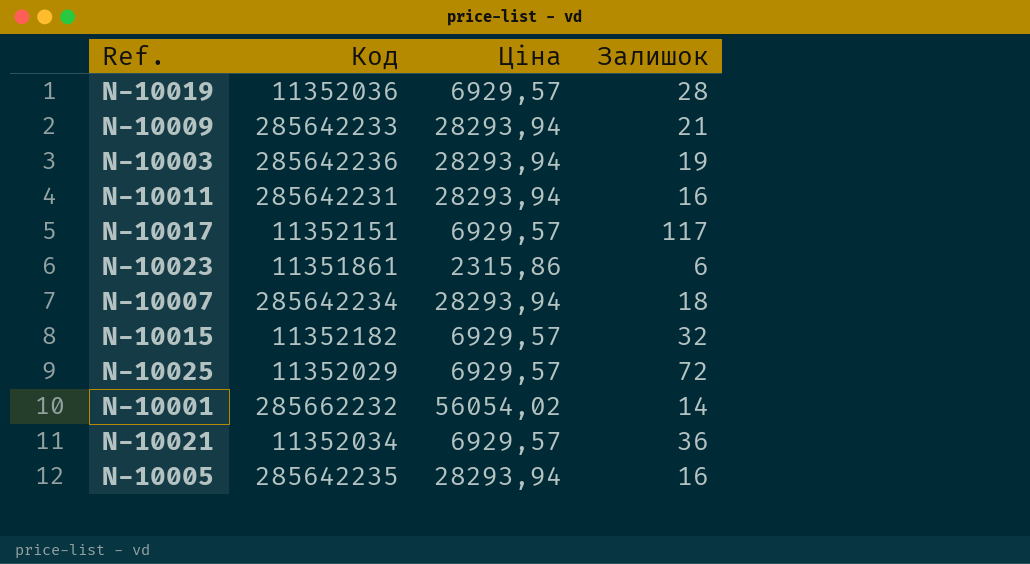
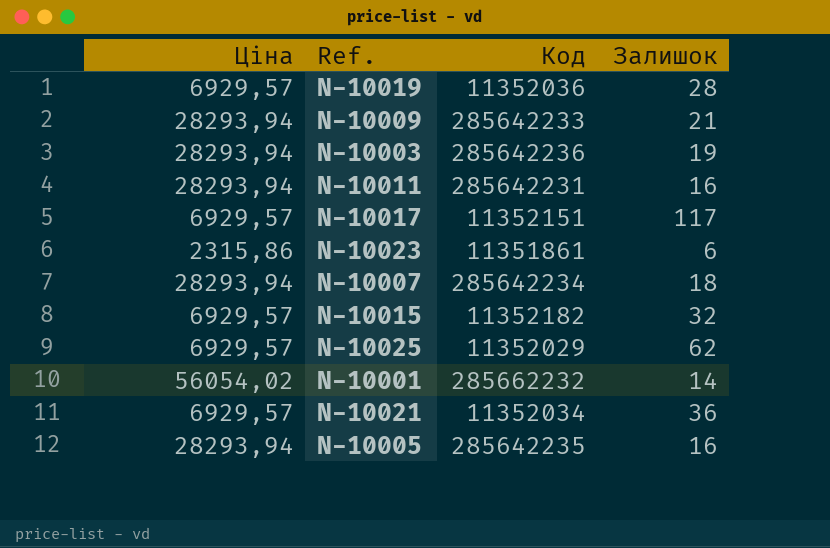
column Ціна | position: 3 -> 1
N-10025 | Залишок: 72 -> 62

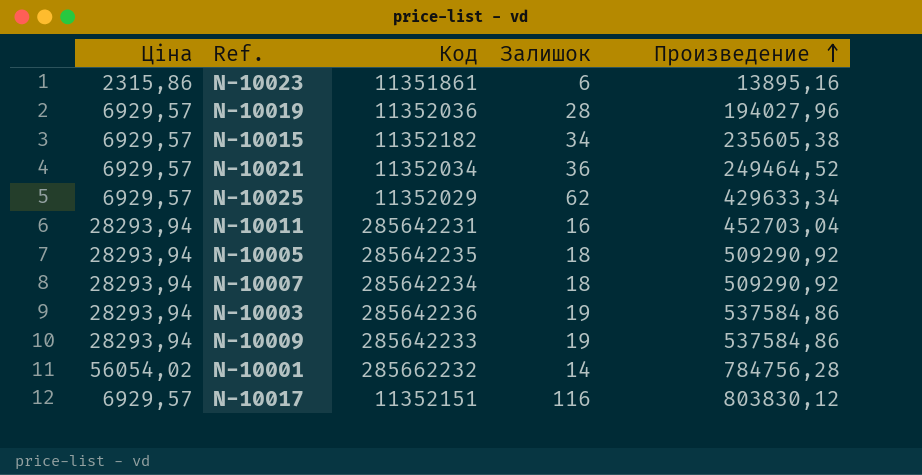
row order: none -> Произведение ascending
column Произведение | formula: none -> [Ціна] * [Залишок]
N-10015 | Залишок: 32 -> 34
N-10005 | Залишок: 16 -> 18
N-10009 | Залишок: 21 -> 19
N-10017 | Залишок: 117 -> 116

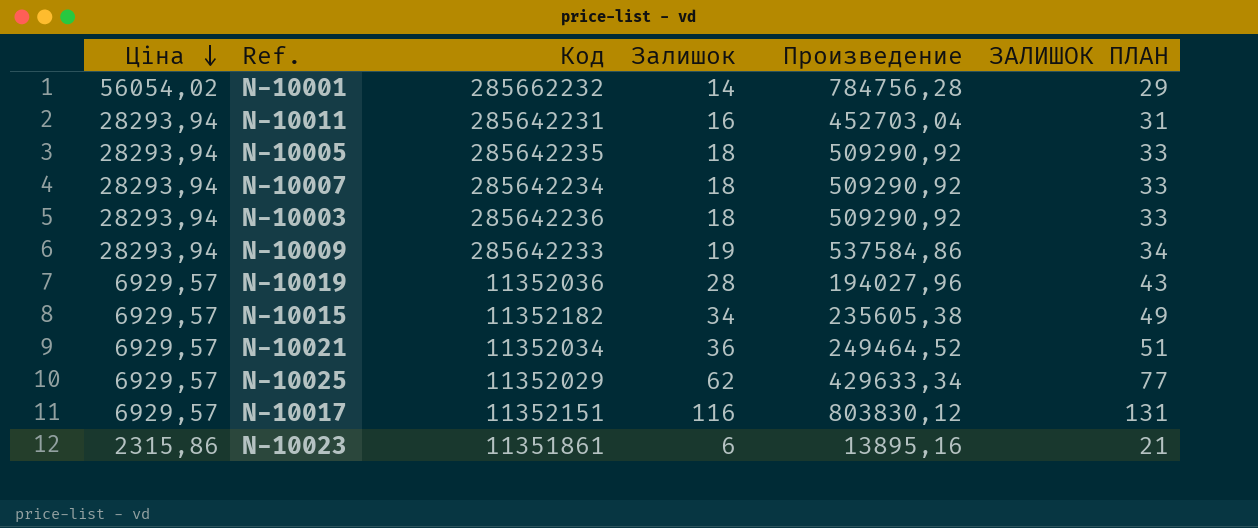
row order: Произведение ascending -> Ціна descending
column ЗАЛИШОК ПЛАН | formula: none -> [Залишок] + 15
N-10003 | Залишок: 19 -> 18
N-10003 | Произведение: 537584,86 -> 509290,92

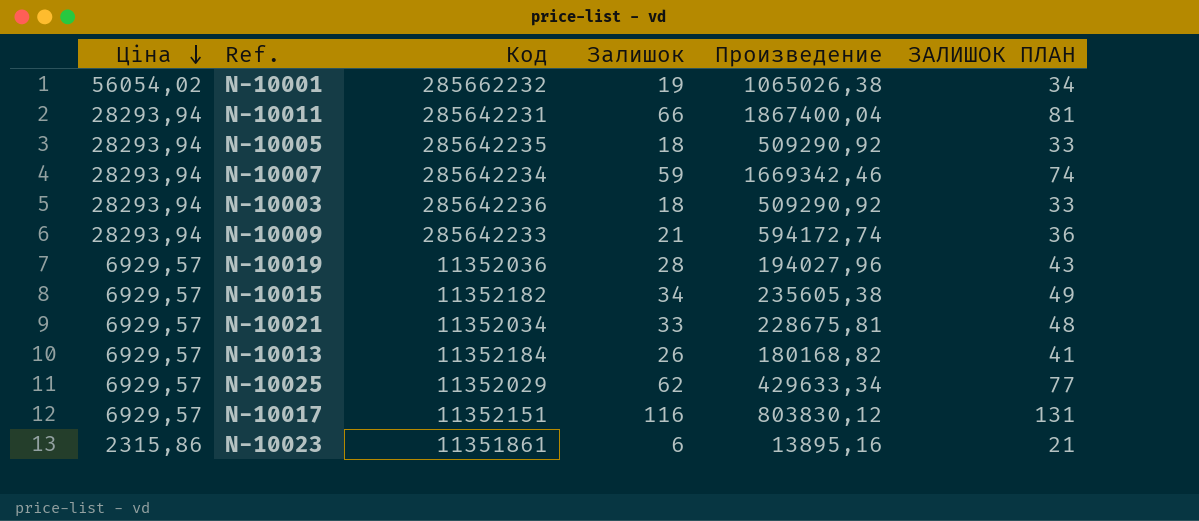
N-10001 | Залишок: 14 -> 19
N-10001 | Произведение: 784756,28 -> 1065026,38
N-10001 | ЗАЛИШОК ПЛАН: 29 -> 34
N-10011 | Залишок: 16 -> 66
N-10011 | Произведение: 452703,04 -> 1867400,04
N-10011 | ЗАЛИШОК ПЛАН: 31 -> 81
N-10007 | Залишок: 18 -> 59
N-10007 | Произведение: 509290,92 -> 1669342,46
N-10007 | ЗАЛИШОК ПЛАН: 33 -> 74
N-10009 | Залишок: 19 -> 21
N-10009 | Произведение: 537584,86 -> 594172,74
N-10009 | ЗАЛИШОК ПЛАН: 34 -> 36
N-10021 | Залишок: 36 -> 33
N-10021 | Произведение: 249464,52 -> 228675,81
N-10021 | ЗАЛИШОК ПЛАН: 51 -> 48
row N-10013: none -> 6929,57 | 11352184 | 26 | 180168,82 | 41

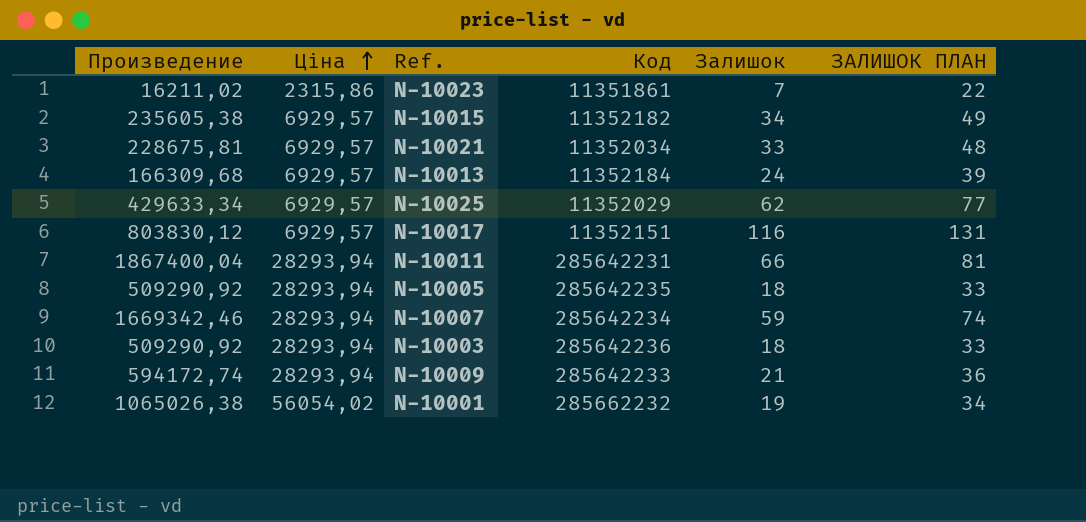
row order: Ціна descending -> Ціна ascending
column Произведение | position: 5 -> 1
row N-10019: 6929,57 | 11352036 | 28 | 194027,96 | 43 -> none
N-10023 | Произведение: 13895,16 -> 16211,02
N-10023 | Залишок: 6 -> 7
N-10023 | ЗАЛИШОК ПЛАН: 21 -> 22
N-10013 | Произведение: 180168,82 -> 166309,68
N-10013 | Залишок: 26 -> 24
N-10013 | ЗАЛИШОК ПЛАН: 41 -> 39

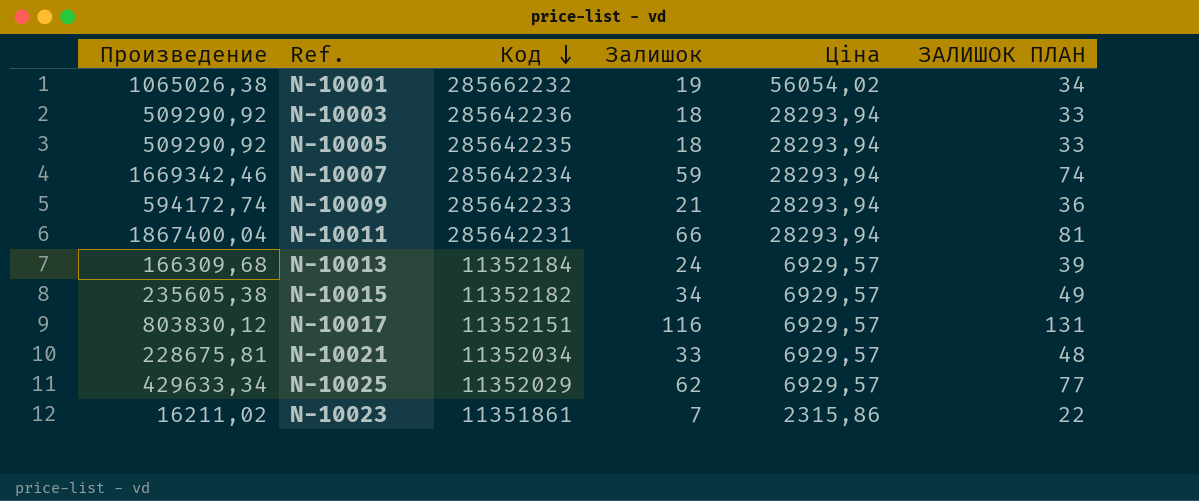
row order: Ціна ascending -> Код descending
column Ціна | position: 2 -> 5

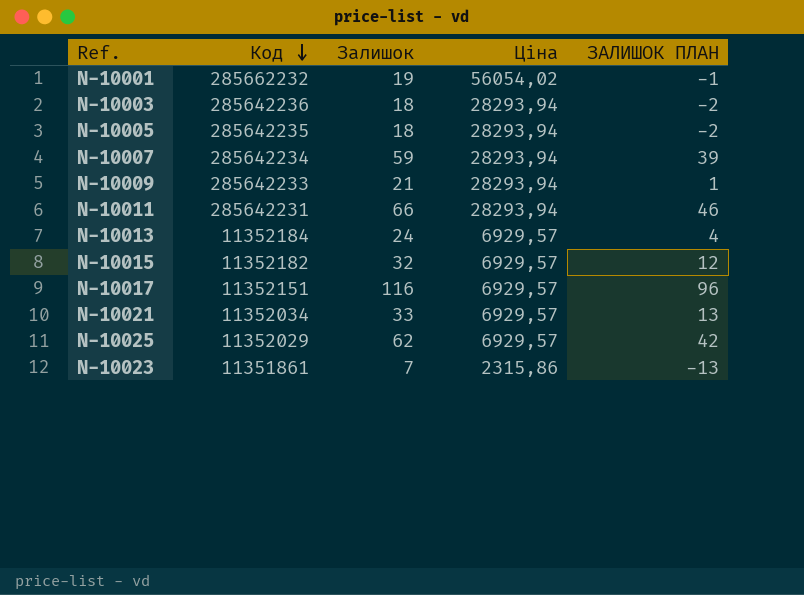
column Произведение | formula: [Залишок] * [Ціна] -> none
column ЗАЛИШОК ПЛАН | formula: [Залишок] + 15 -> [Залишок] - 20
N-10015 | Залишок: 34 -> 32

